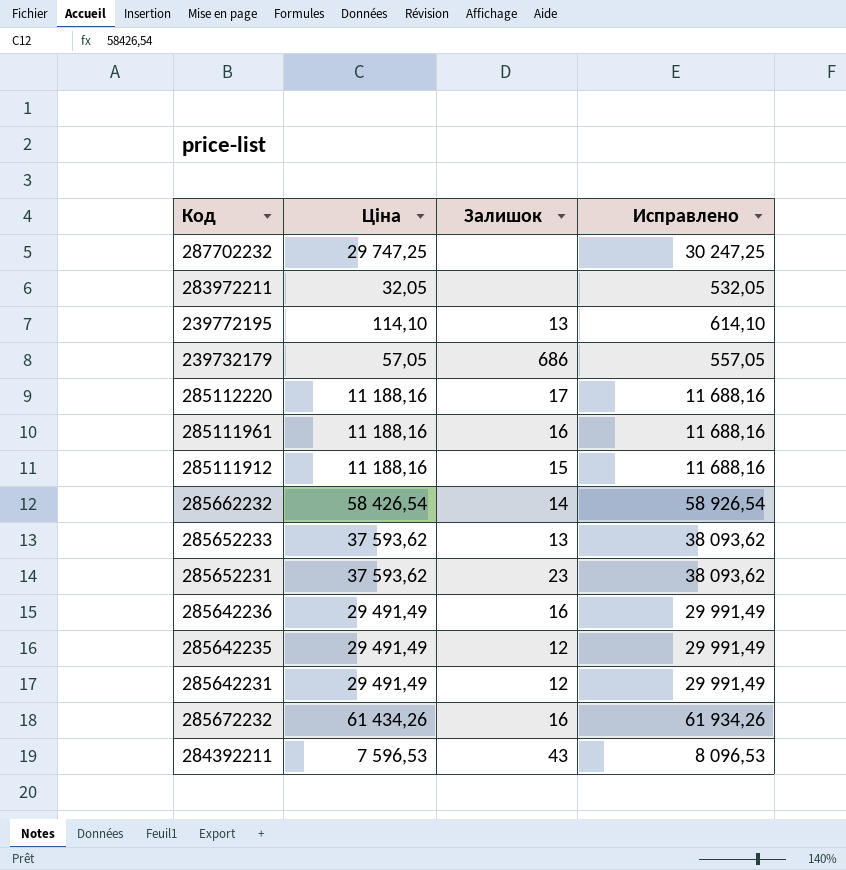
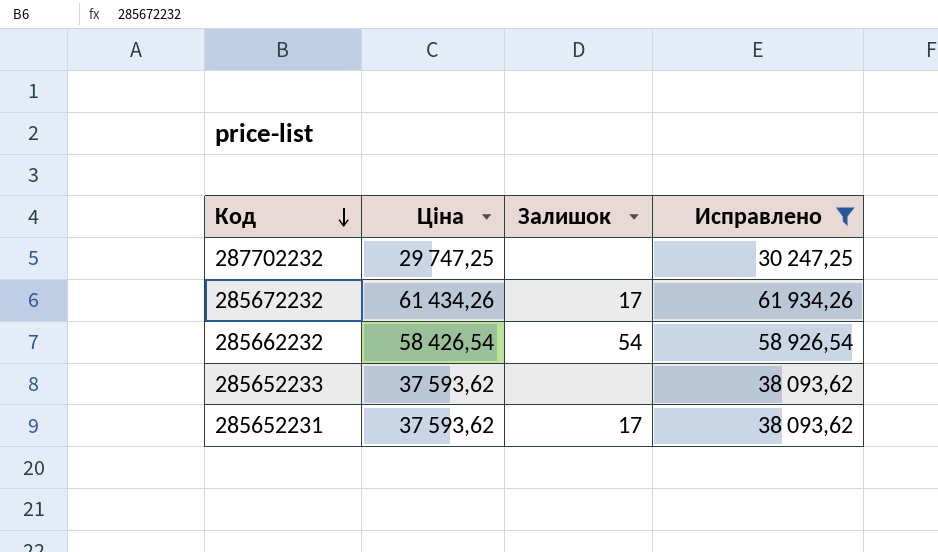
filter: none -> Исправлено >= 30 247,25
row order: none -> Код descending
285672232 | Залишок: 16 -> 17
285662232 | Залишок: 14 -> 54
285652233 | Залишок: 13 -> none
285652231 | Залишок: 23 -> 17

